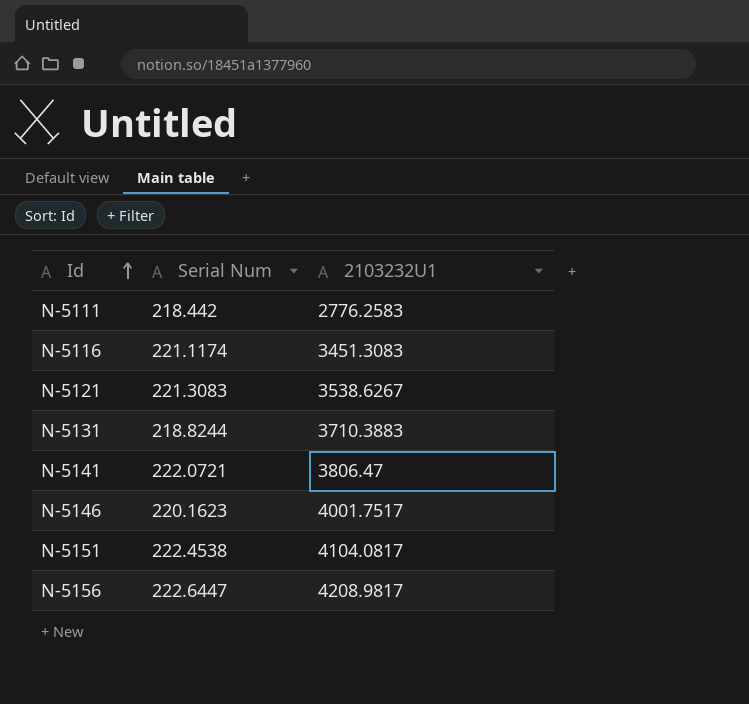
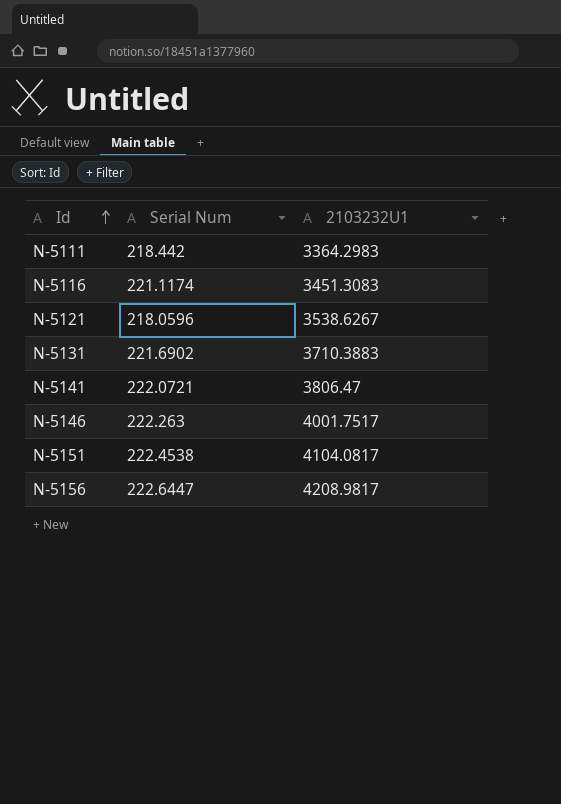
N-5111 | 2103232U1: 2776.2583 -> 3364.2983
N-5121 | Serial Num: 221.3083 -> 218.0596
N-5131 | Serial Num: 218.8244 -> 221.6902
N-5146 | Serial Num: 220.1623 -> 222.263

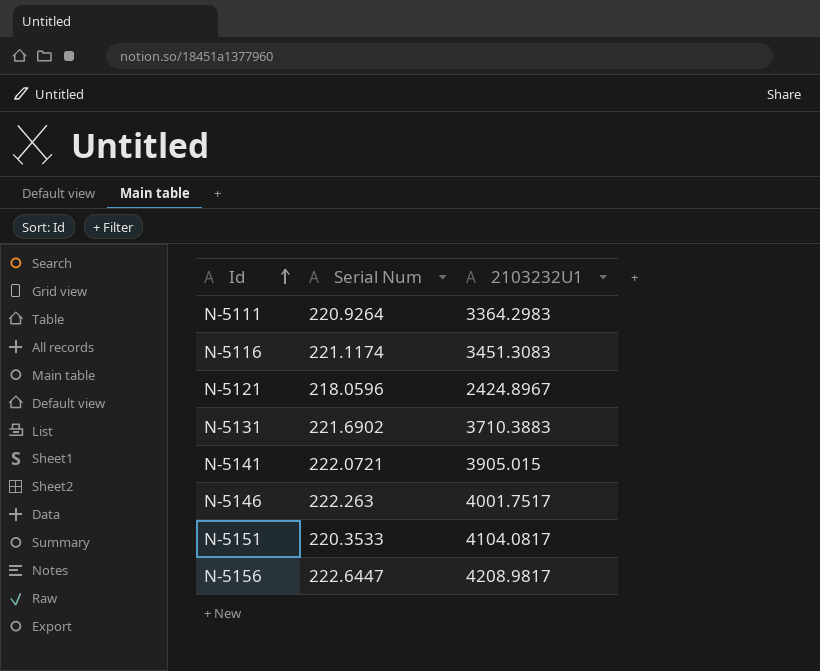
N-5111 | Serial Num: 218.442 -> 220.9264
N-5121 | 2103232U1: 3538.6267 -> 2424.8967
N-5141 | 2103232U1: 3806.47 -> 3905.015
N-5151 | Serial Num: 222.4538 -> 220.3533

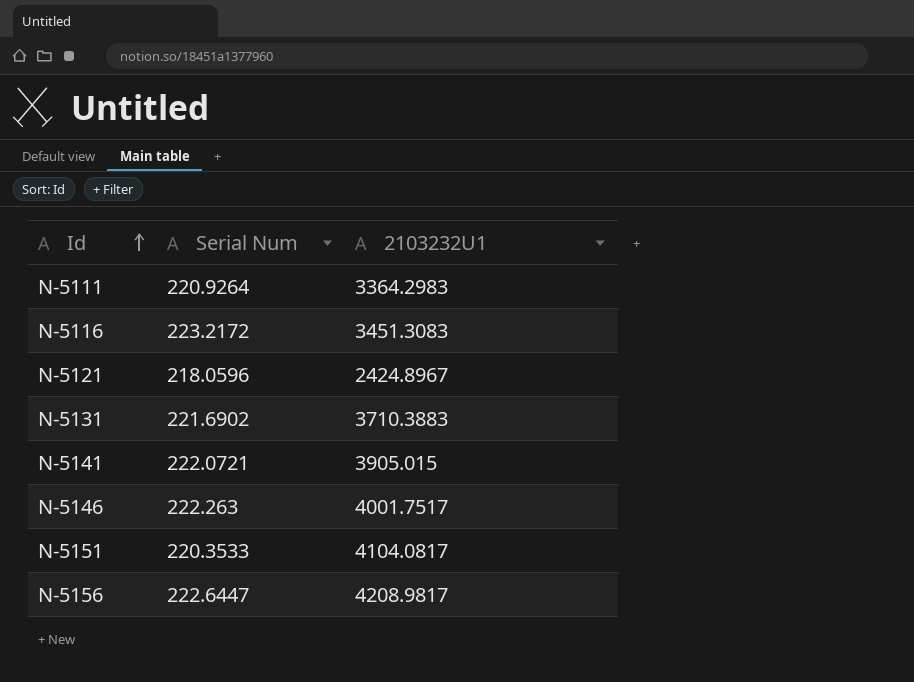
N-5116 | Serial Num: 221.1174 -> 223.2172

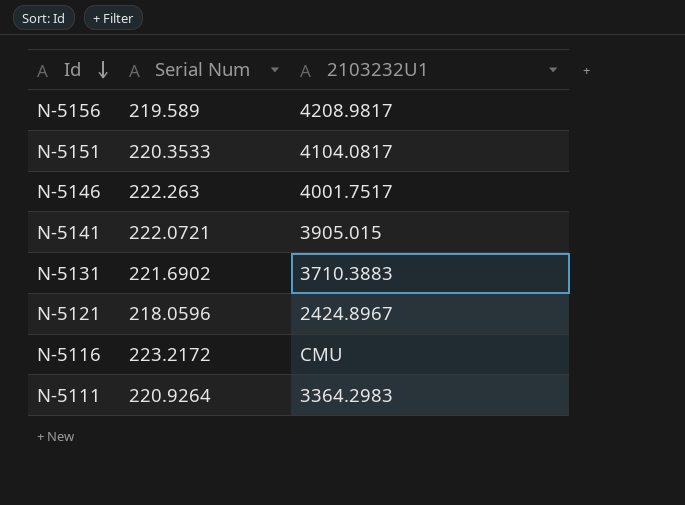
row order: Id ascending -> Id descending
N-5156 | Serial Num: 222.6447 -> 219.589
N-5116 | 2103232U1: 3451.3083 -> CMU

